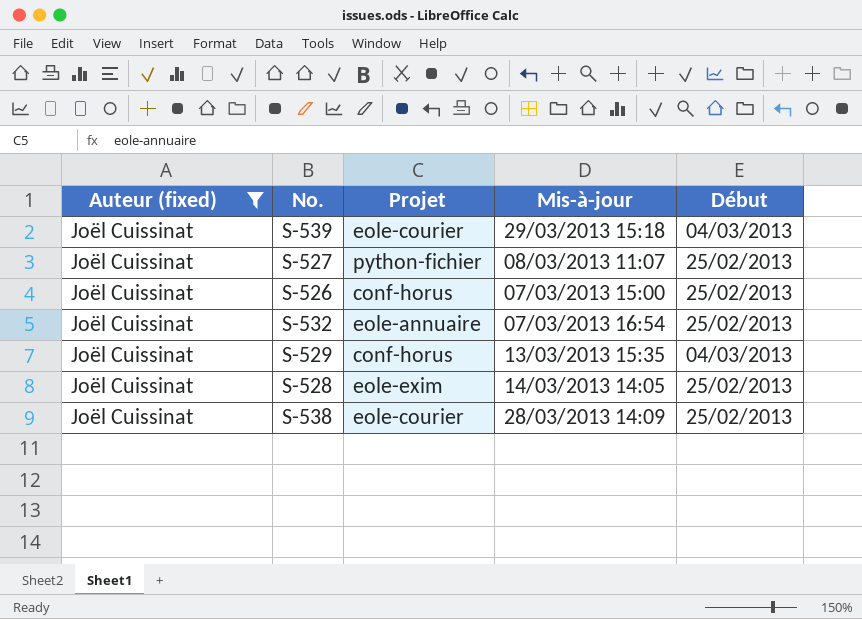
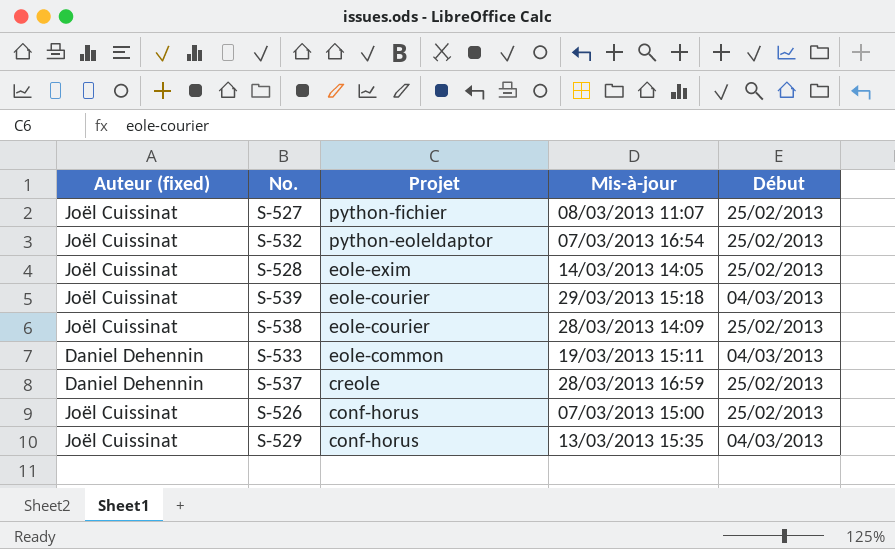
filter: Auteur (fixed) = Joël Cuissinat -> none
row order: none -> Projet descending
S-532 | Projet: eole-annuaire -> python-eoleldaptor

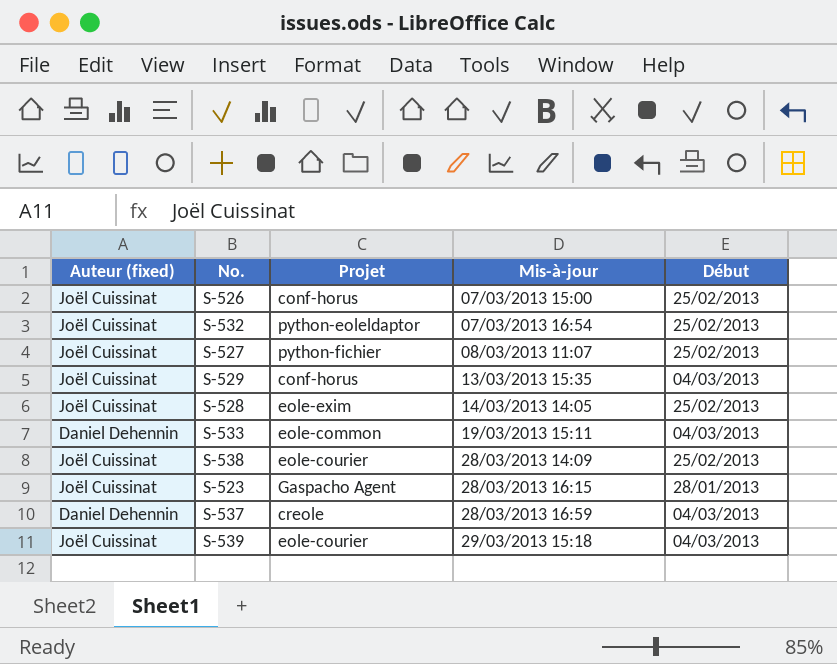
row order: Projet descending -> Mis-à-jour ascending
row S-523: none -> Joël Cuissinat | Gaspacho Agent | 28/03/2013 16:15 | 28/01/2013
S-537 | Début: 25/02/2013 -> 04/03/2013

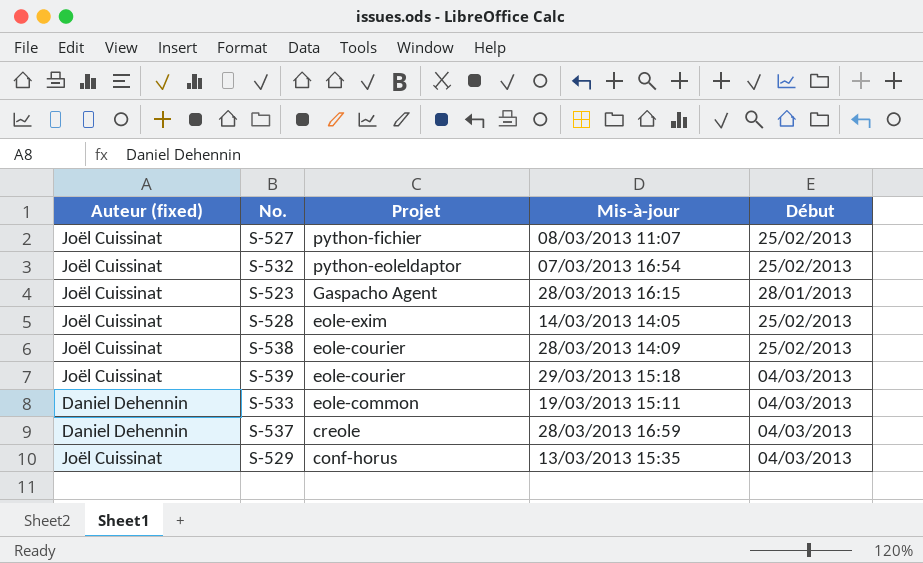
row order: Mis-à-jour ascending -> Projet descending
row S-526: Joël Cuissinat | conf-horus | 07/03/2013 15:00 | 25/02/2013 -> none

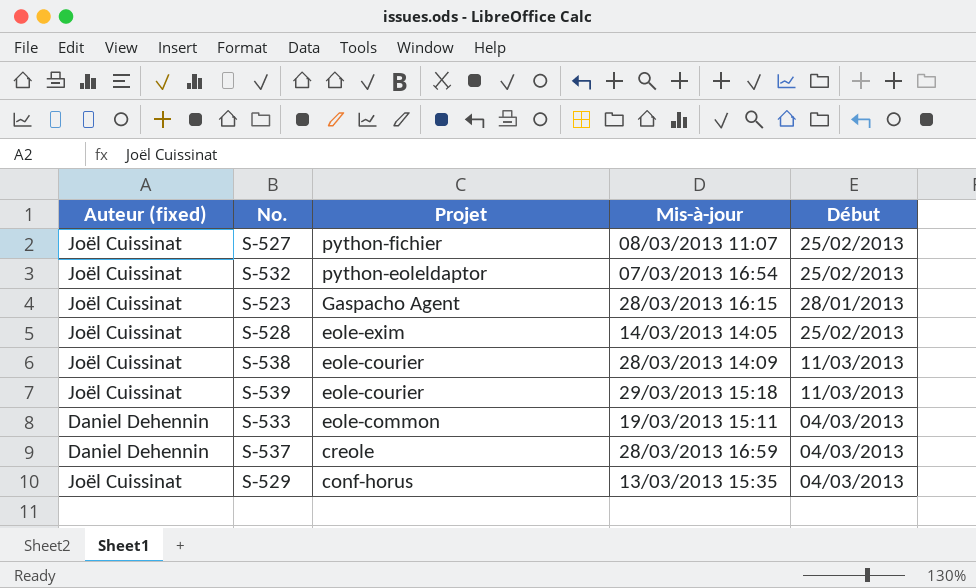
S-538 | Début: 25/02/2013 -> 11/03/2013
S-539 | Début: 04/03/2013 -> 11/03/2013

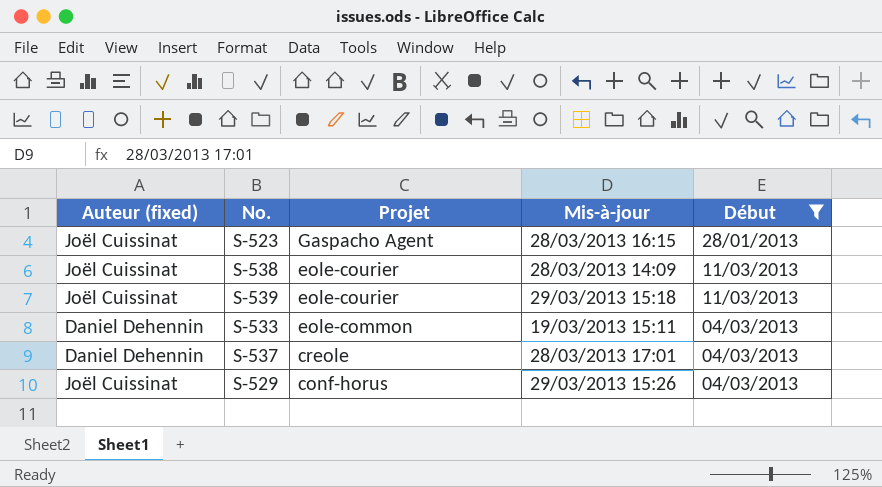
filter: none -> Début != 25/02/2013
S-537 | Mis-à-jour: 28/03/2013 16:59 -> 28/03/2013 17:01
S-529 | Mis-à-jour: 13/03/2013 15:35 -> 29/03/2013 15:26

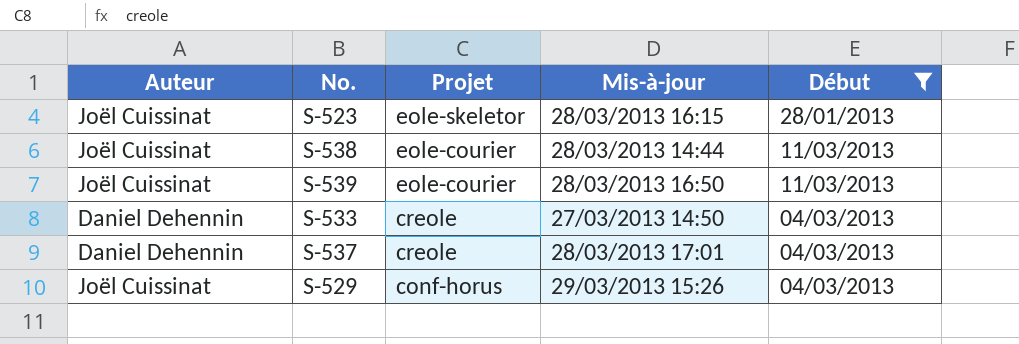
column name: Auteur (fixed) -> Auteur
S-523 | Projet: Gaspacho Agent -> eole-skeletor
S-538 | Mis-à-jour: 28/03/2013 14:09 -> 28/03/2013 14:44
S-539 | Mis-à-jour: 29/03/2013 15:18 -> 28/03/2013 16:50
S-533 | Projet: eole-common -> creole
S-533 | Mis-à-jour: 19/03/2013 15:11 -> 27/03/2013 14:50

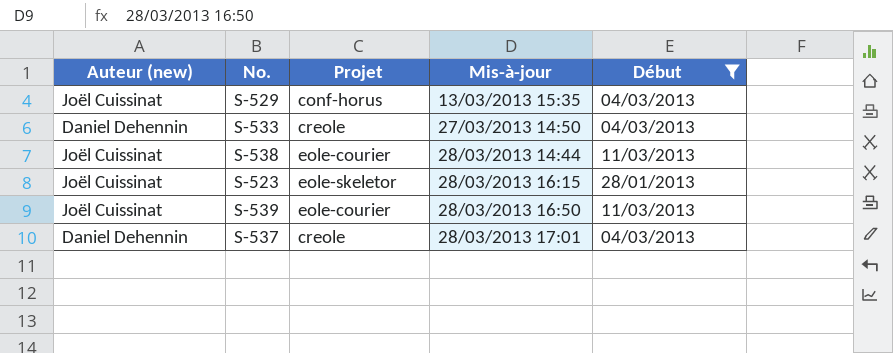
row order: Projet descending -> Mis-à-jour ascending
column name: Auteur -> Auteur (new)
S-529 | Mis-à-jour: 29/03/2013 15:26 -> 13/03/2013 15:35

